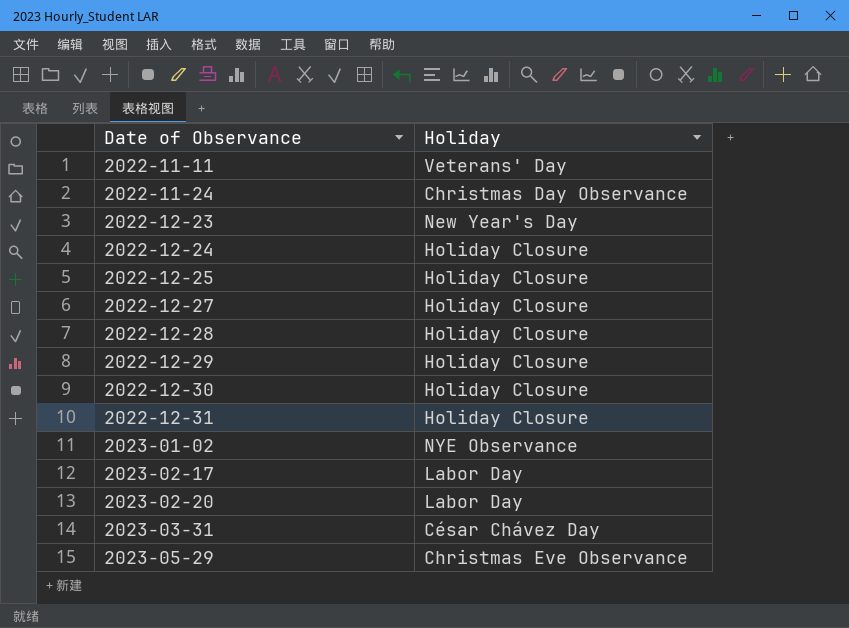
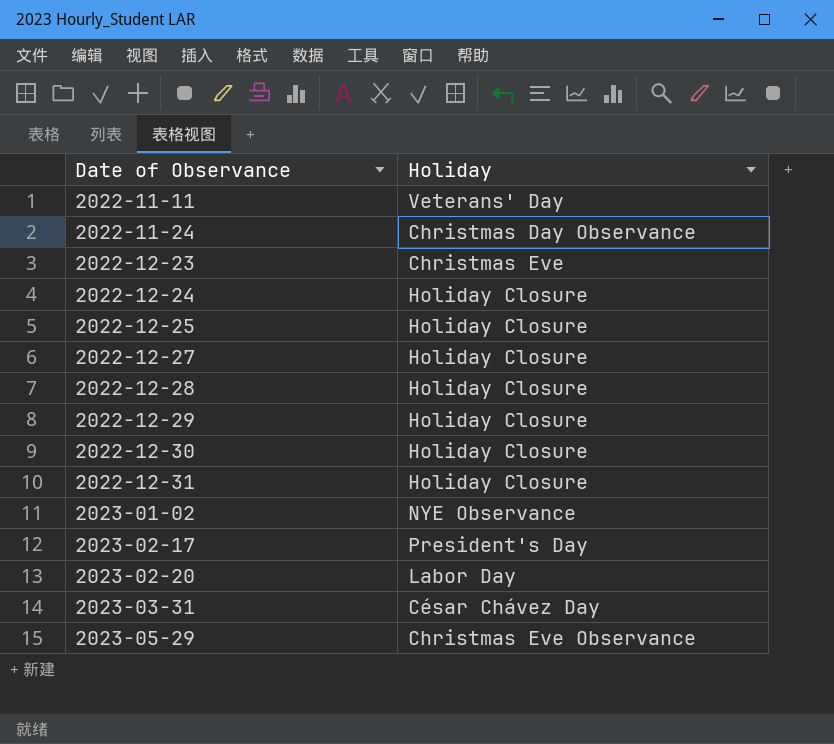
2022-12-23 | Holiday: New Year's Day -> Christmas Eve
2023-02-17 | Holiday: Labor Day -> President's Day

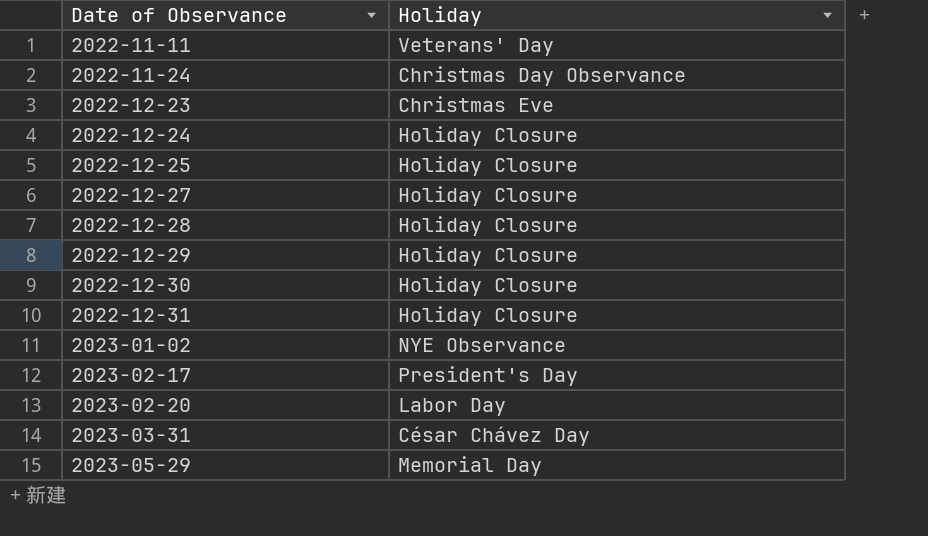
2023-05-29 | Holiday: Christmas Eve Observance -> Memorial Day

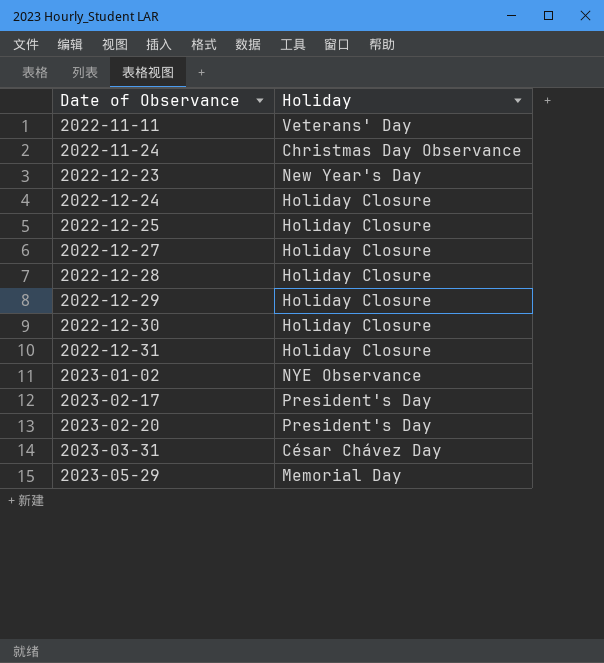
2022-12-23 | Holiday: Christmas Eve -> New Year's Day
2023-02-20 | Holiday: Labor Day -> President's Day

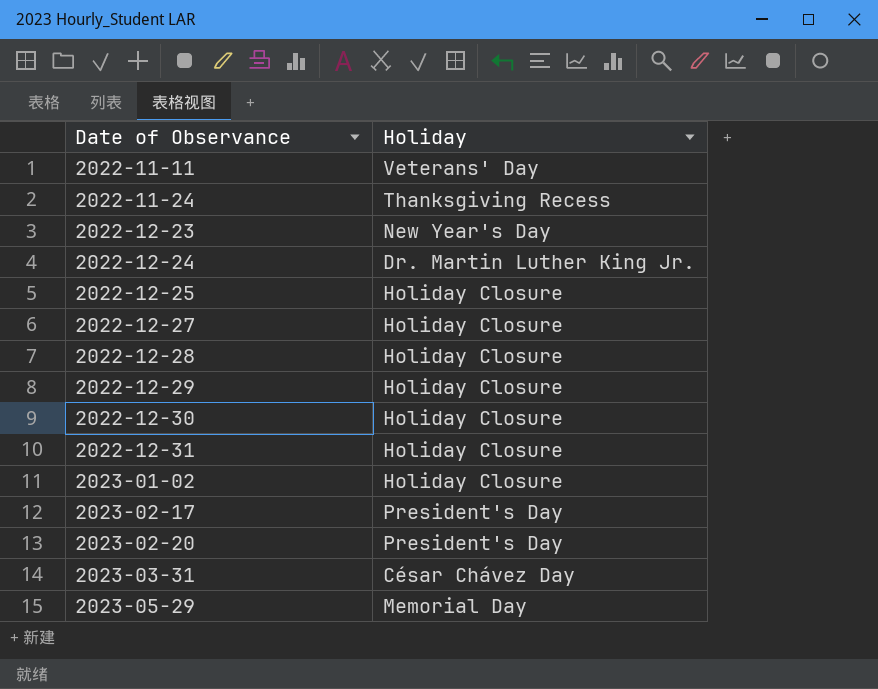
2022-11-24 | Holiday: Christmas Day Observance -> Thanksgiving Recess
2022-12-24 | Holiday: Holiday Closure -> Dr. Martin Luther King Jr.
2023-01-02 | Holiday: NYE Observance -> Holiday Closure

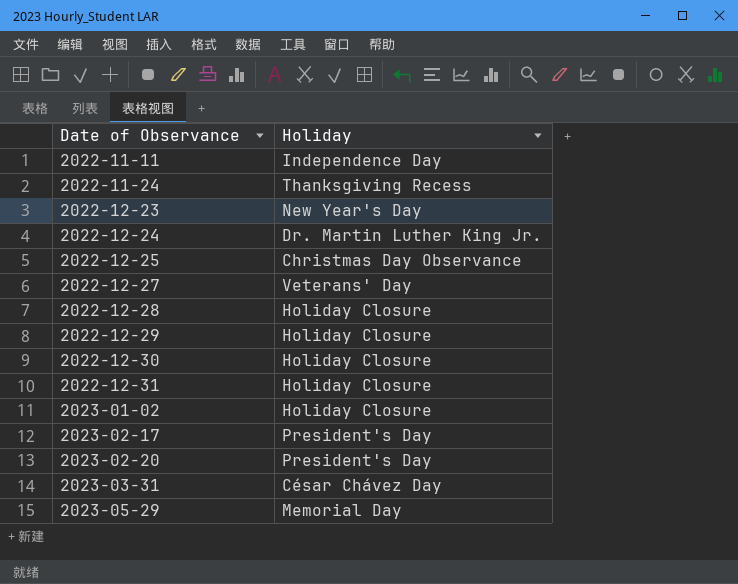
2022-11-11 | Holiday: Veterans' Day -> Independence Day
2022-12-25 | Holiday: Holiday Closure -> Christmas Day Observance
2022-12-27 | Holiday: Holiday Closure -> Veterans' Day

